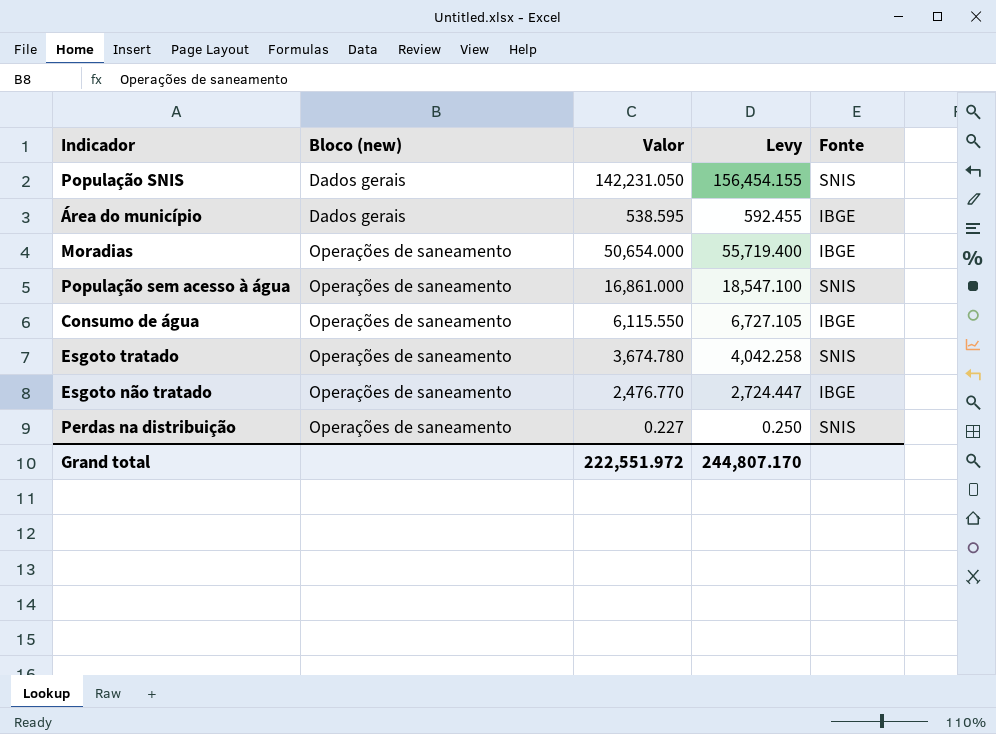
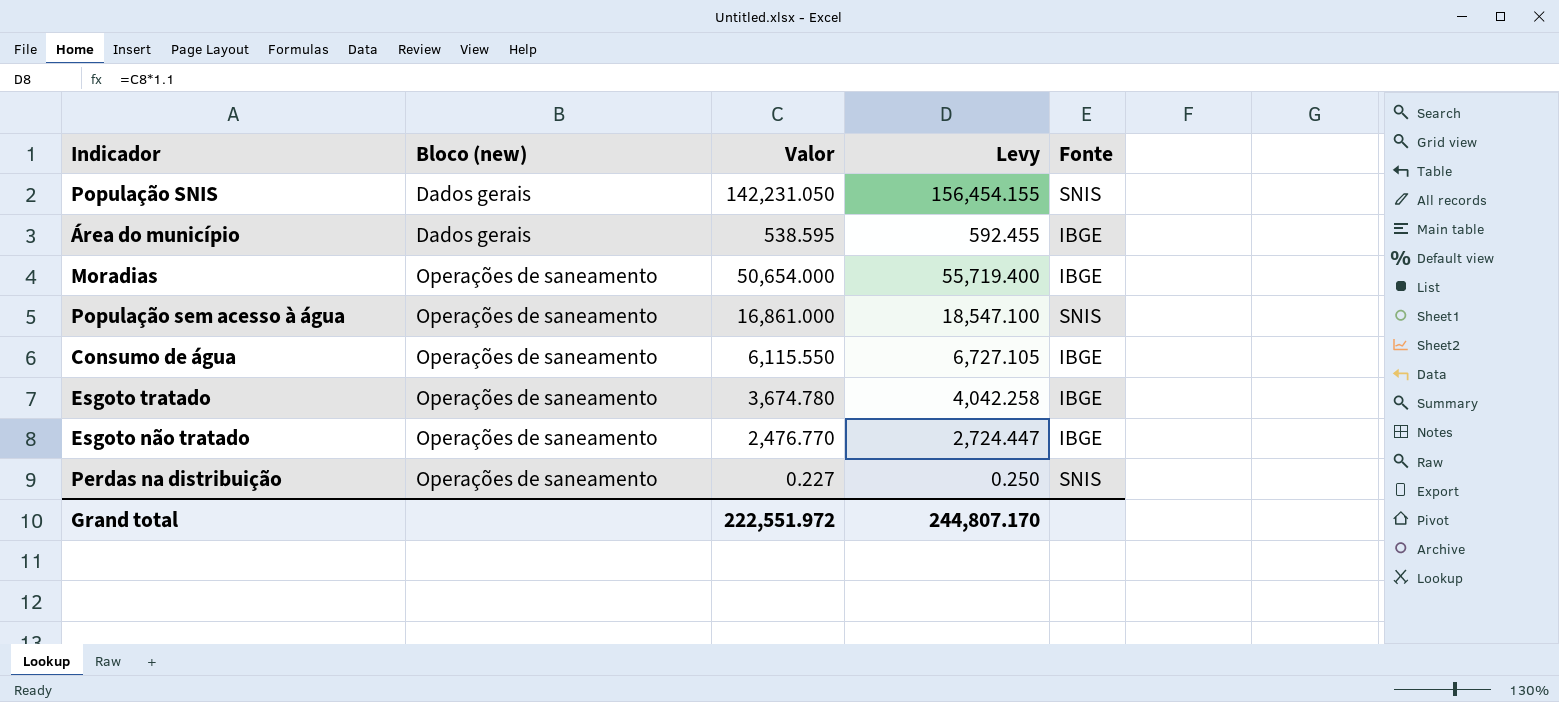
Esgoto tratado | Fonte: SNIS -> IBGE

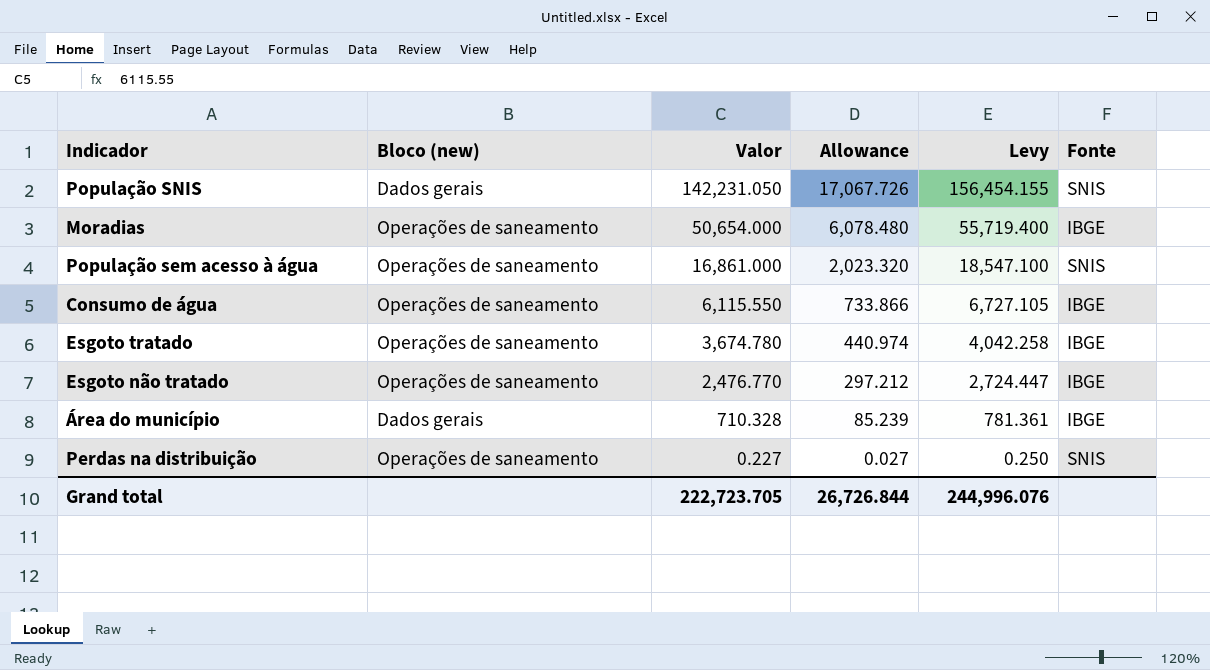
row order: Bloco (new) ascending -> Valor descending
column Allowance | formula: none -> [Valor] * 0.12
Área do município | Valor: 538.595 -> 710.328
Área do município | Levy: 592.455 -> 781.361
Grand total | Valor: 222,551.972 -> 222,723.705
Grand total | Levy: 244,807.170 -> 244,996.076

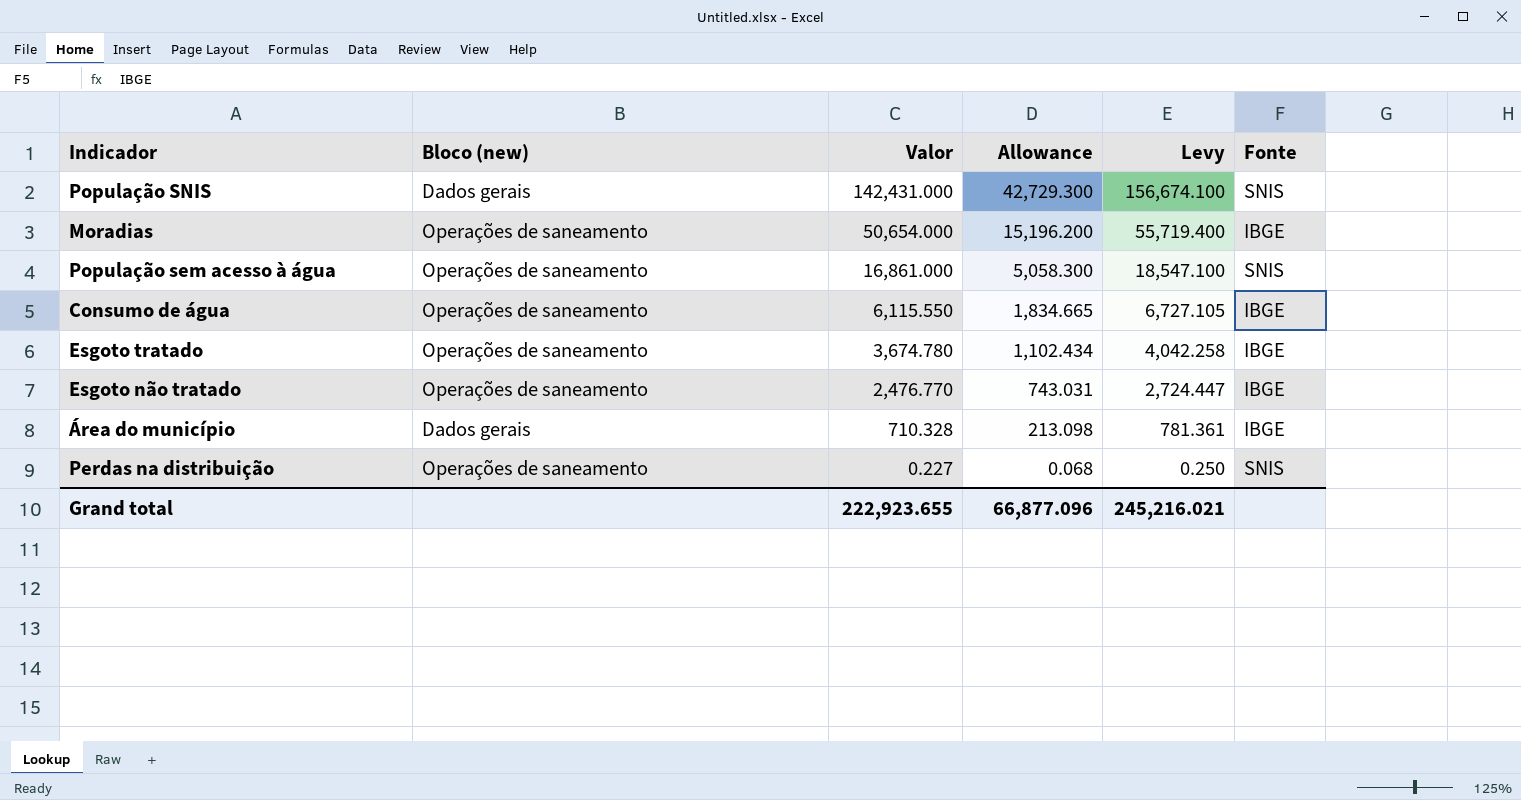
column Allowance | formula: [Valor] * 0.12 -> [Valor] * 0.3
População SNIS | Valor: 142,231.050 -> 142,431.000
População SNIS | Levy: 156,454.155 -> 156,674.100
Grand total | Valor: 222,723.705 -> 222,923.655
Grand total | Allowance: 26,726.844 -> 66,877.096
Grand total | Levy: 244,996.076 -> 245,216.021

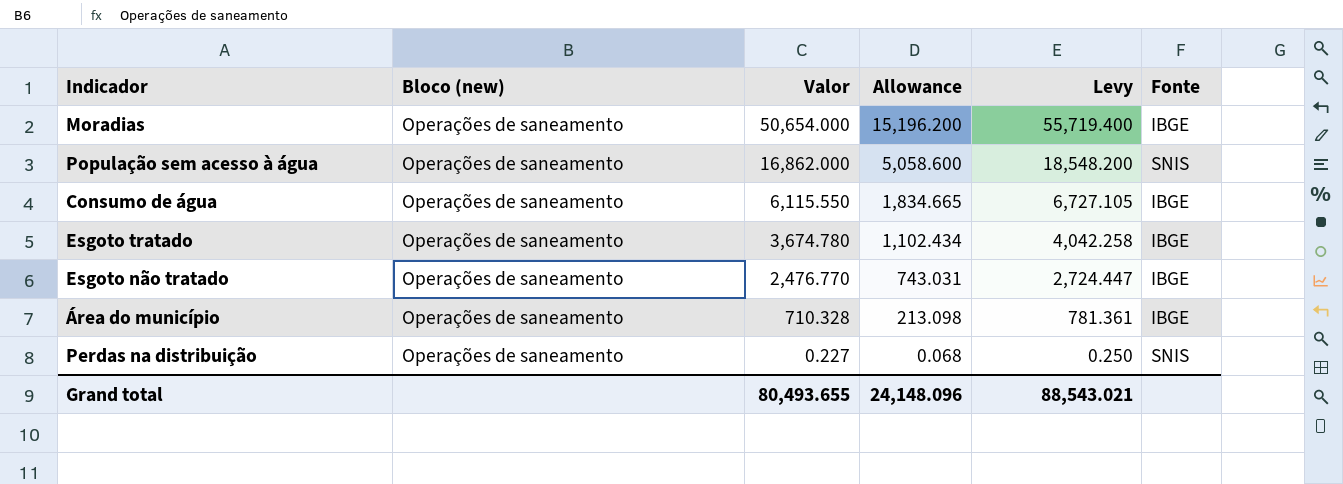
row População SNIS: Dados gerais | 142,431.000 | 42,729.300 | 156,674.100 | SNIS -> none
População sem acesso à água | Valor: 16,861.000 -> 16,862.000
População sem acesso à água | Allowance: 5,058.300 -> 5,058.600
População sem acesso à água | Levy: 18,547.100 -> 18,548.200
Área do município | Bloco (new): Dados gerais -> Operações de saneamento
Grand total | Valor: 222,923.655 -> 80,493.655
Grand total | Allowance: 66,877.096 -> 24,148.096
Grand total | Levy: 245,216.021 -> 88,543.021

